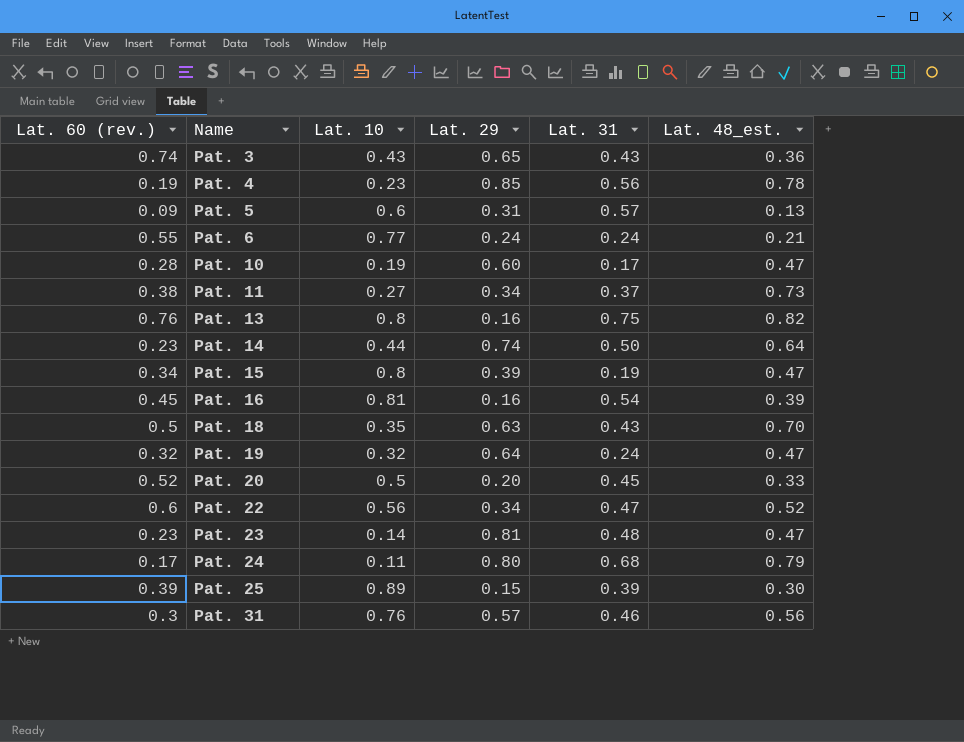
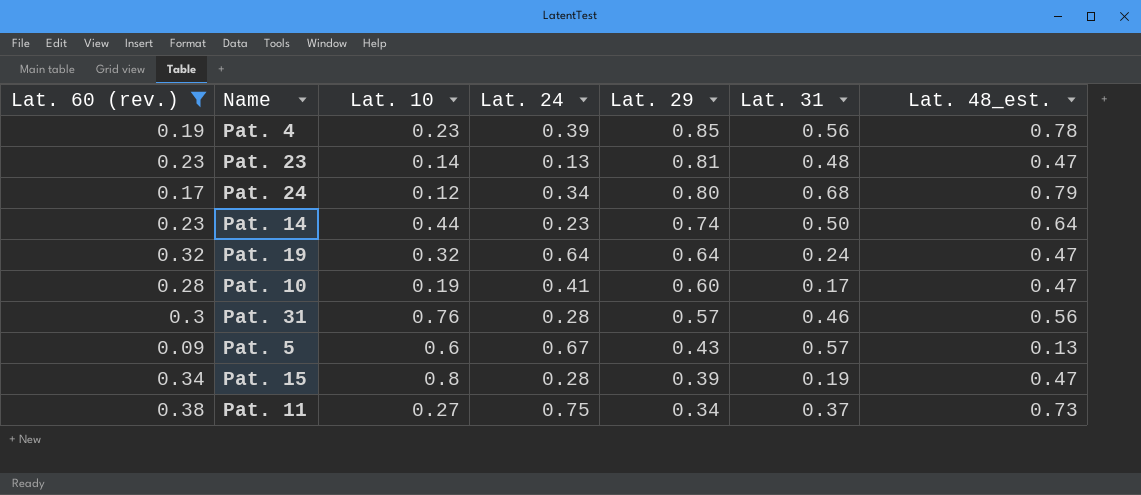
filter: none -> Lat. 60 (rev.) <= 0.38
row order: Name ascending -> Lat. 29 descending
column Lat. 24 | position: none -> 4
Pat. 24 | Lat. 10: 0.11 -> 0.12
Pat. 5 | Lat. 29: 0.31 -> 0.43

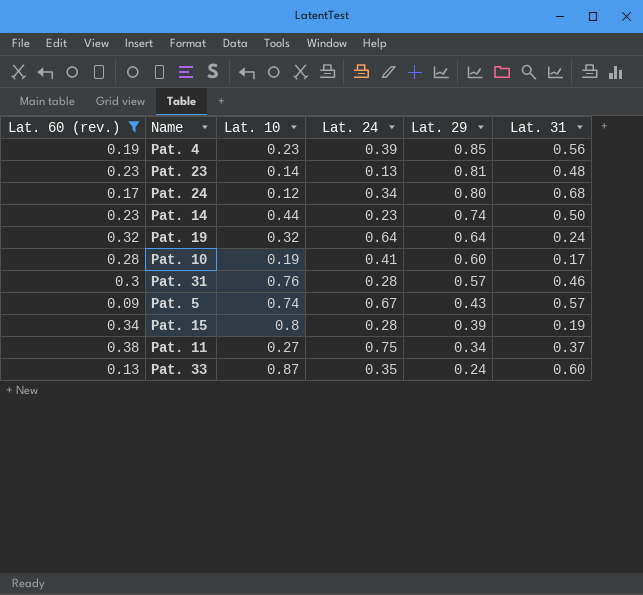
column Lat. 48_est. | position: 7 -> none
Pat. 5 | Lat. 10: 0.6 -> 0.74
row Pat. 33: none -> 0.13 | 0.87 | 0.35 | 0.24 | 0.60

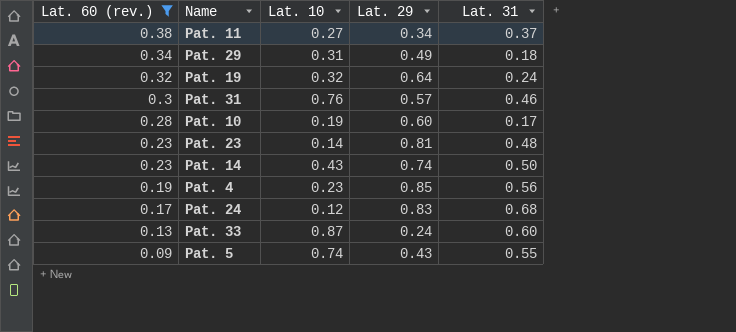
row order: Lat. 29 descending -> Lat. 60 (rev.) descending
column Lat. 24 | position: 4 -> none
row Pat. 15: 0.34 | 0.8 | 0.28 | 0.39 | 0.19 -> none
row Pat. 29: none -> 0.34 | 0.31 | 0.49 | 0.18
Pat. 14 | Lat. 10: 0.44 -> 0.43
Pat. 24 | Lat. 29: 0.80 -> 0.83
Pat. 5 | Lat. 31: 0.57 -> 0.55

